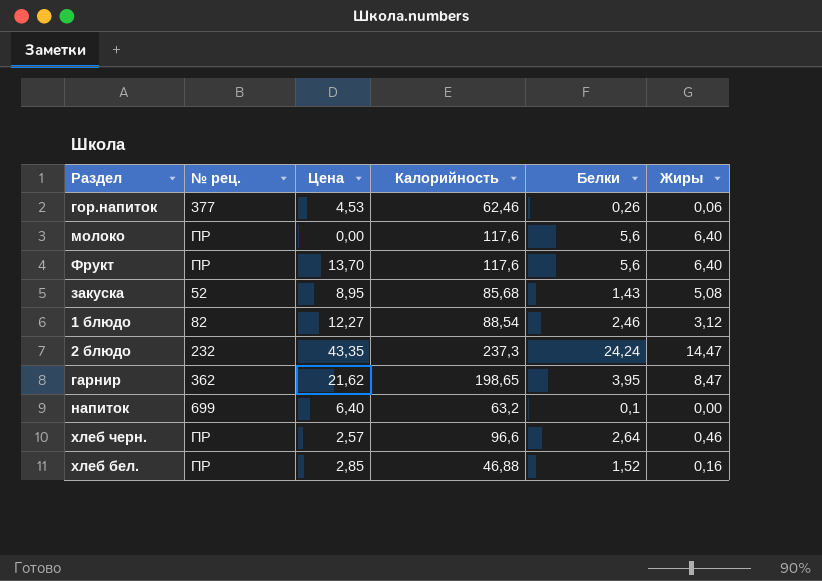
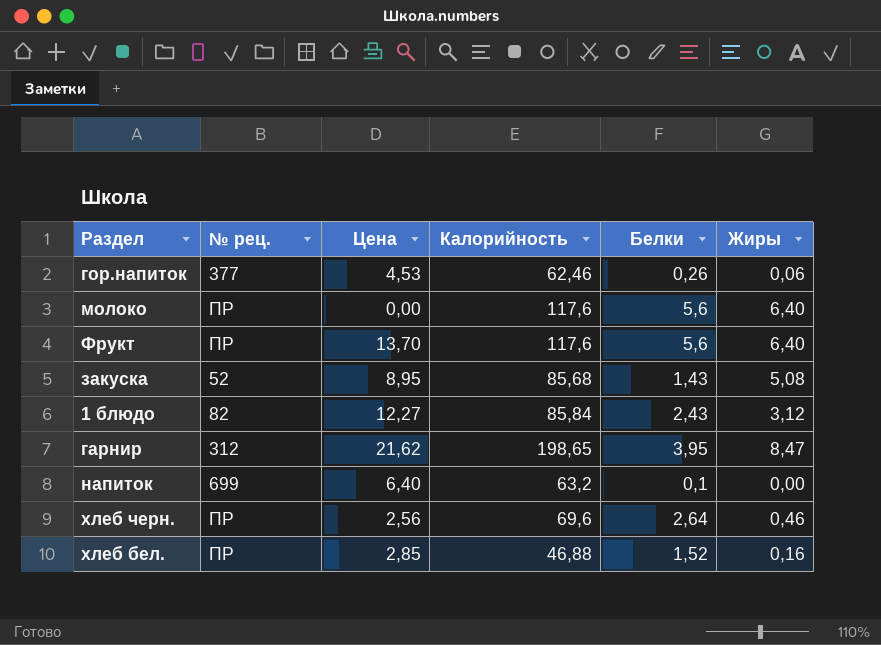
row 2 блюдо: 232 | 43,35 | 237,3 | 24,24 | 14,47 -> none
1 блюдо | Калорийность: 88,54 -> 85,84
1 блюдо | Белки: 2,46 -> 2,43
гарнир | № рец.: 362 -> 312
хлеб черн. | Цена: 2,57 -> 2,56
хлеб черн. | Калорийность: 96,6 -> 69,6

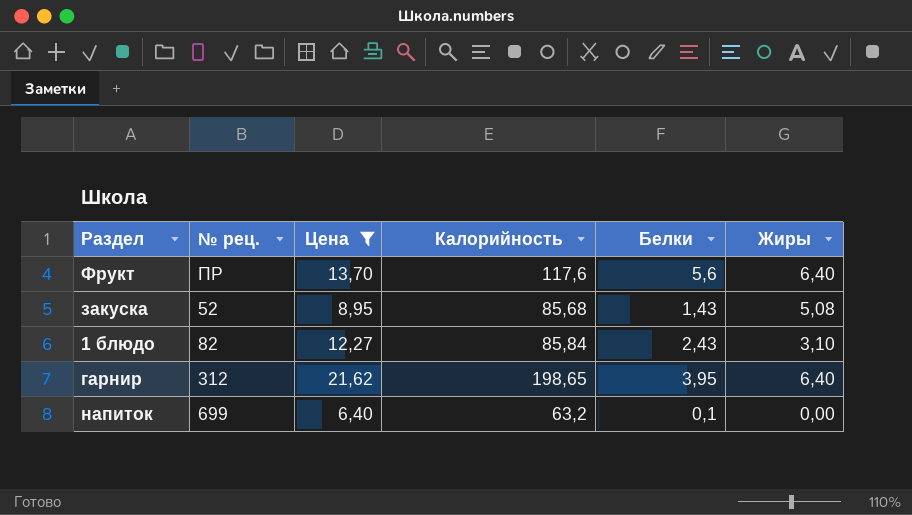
filter: none -> Цена >= 6,40
1 блюдо | Жиры: 3,12 -> 3,10
гарнир | Жиры: 8,47 -> 6,40

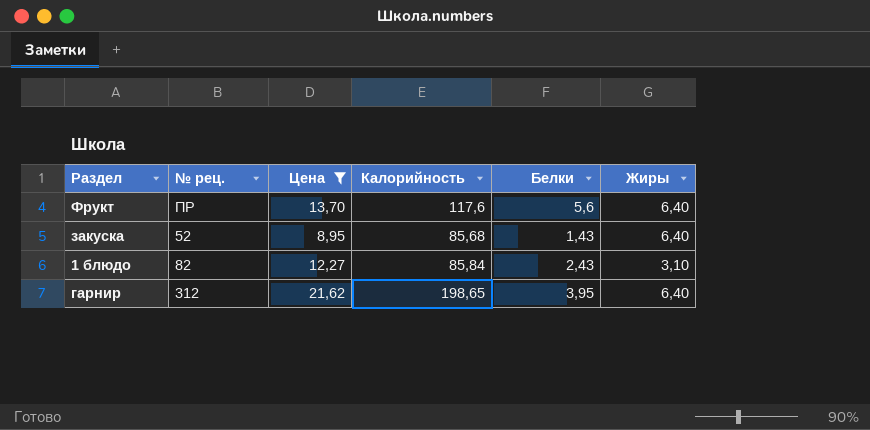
row напиток: 699 | 6,40 | 63,2 | 0,1 | 0,00 -> none
закуска | Жиры: 5,08 -> 6,40

